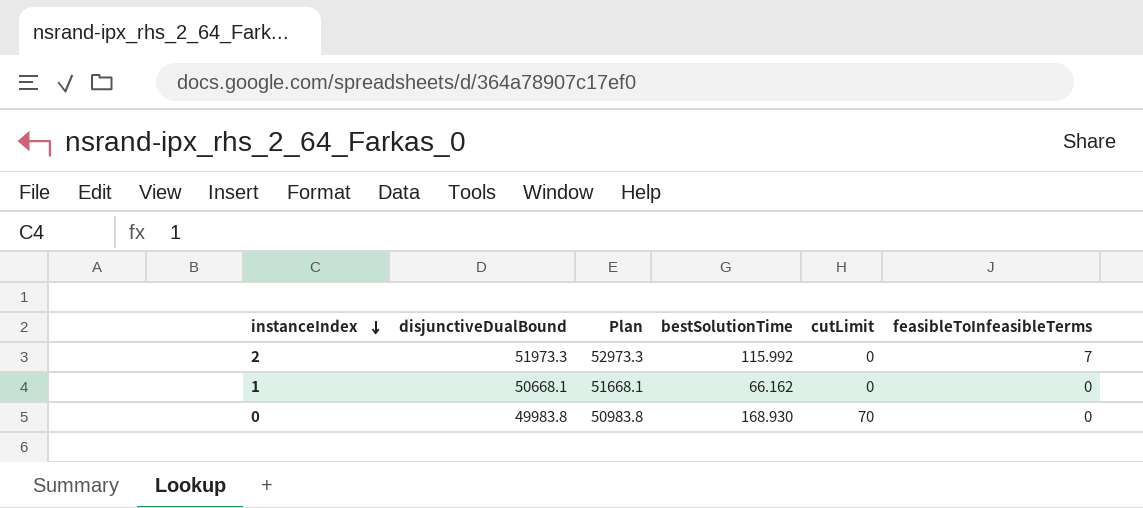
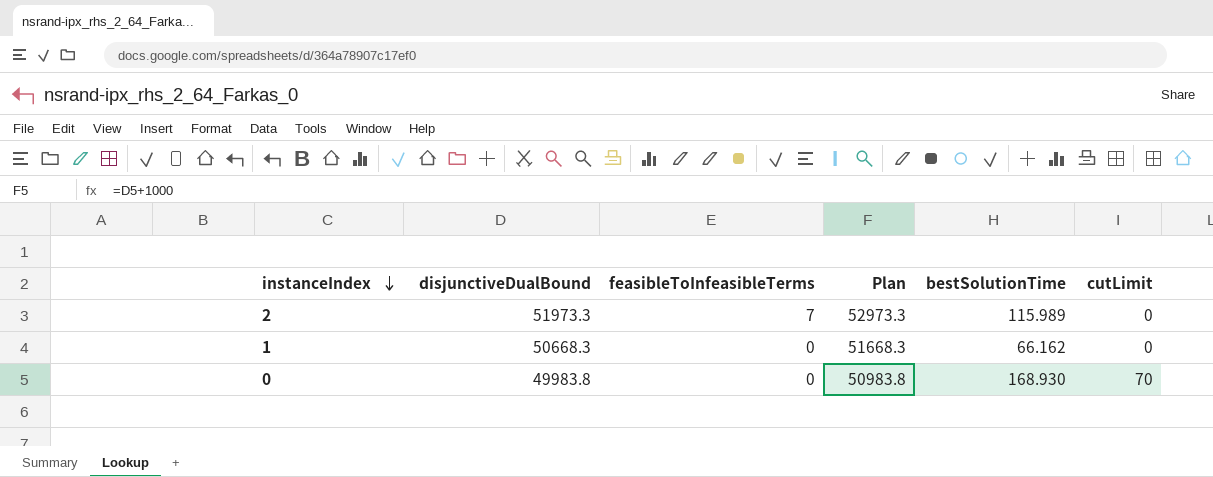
column feasibleToInfeasibleTerms | position: 6 -> 3
2 | bestSolutionTime: 115.992 -> 115.989
1 | disjunctiveDualBound: 50668.1 -> 50668.3
1 | Plan: 51668.1 -> 51668.3

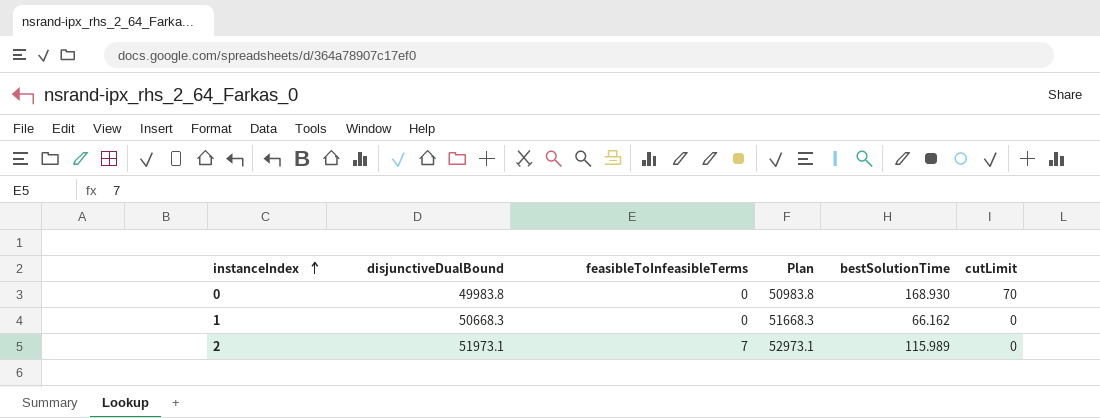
row order: instanceIndex descending -> instanceIndex ascending
2 | disjunctiveDualBound: 51973.3 -> 51973.1
2 | Plan: 52973.3 -> 52973.1

